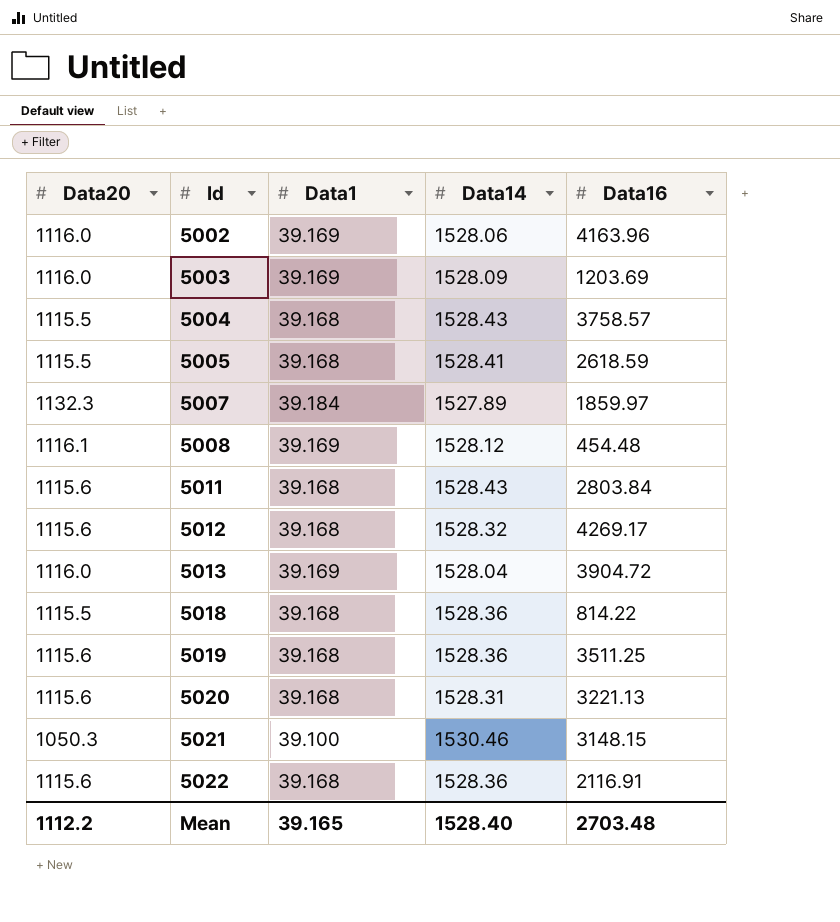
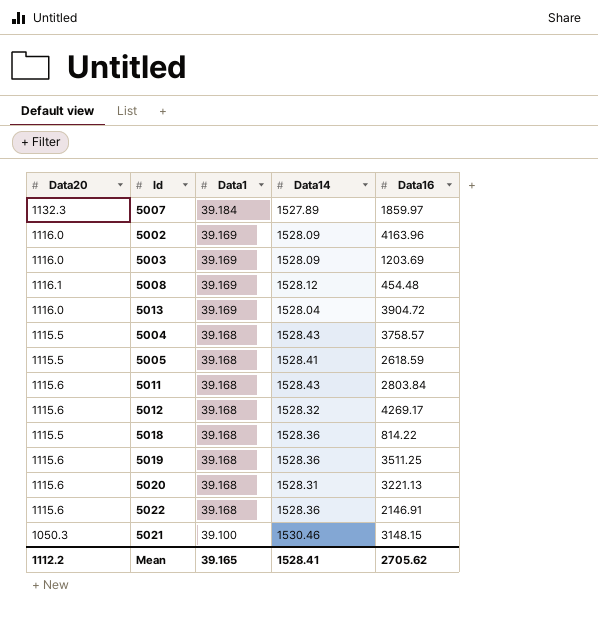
row order: Id ascending -> Data1 descending
5002 | Data14: 1528.06 -> 1528.09
5022 | Data16: 2116.91 -> 2146.91
Mean | Data14: 1528.40 -> 1528.41
Mean | Data16: 2703.48 -> 2705.62

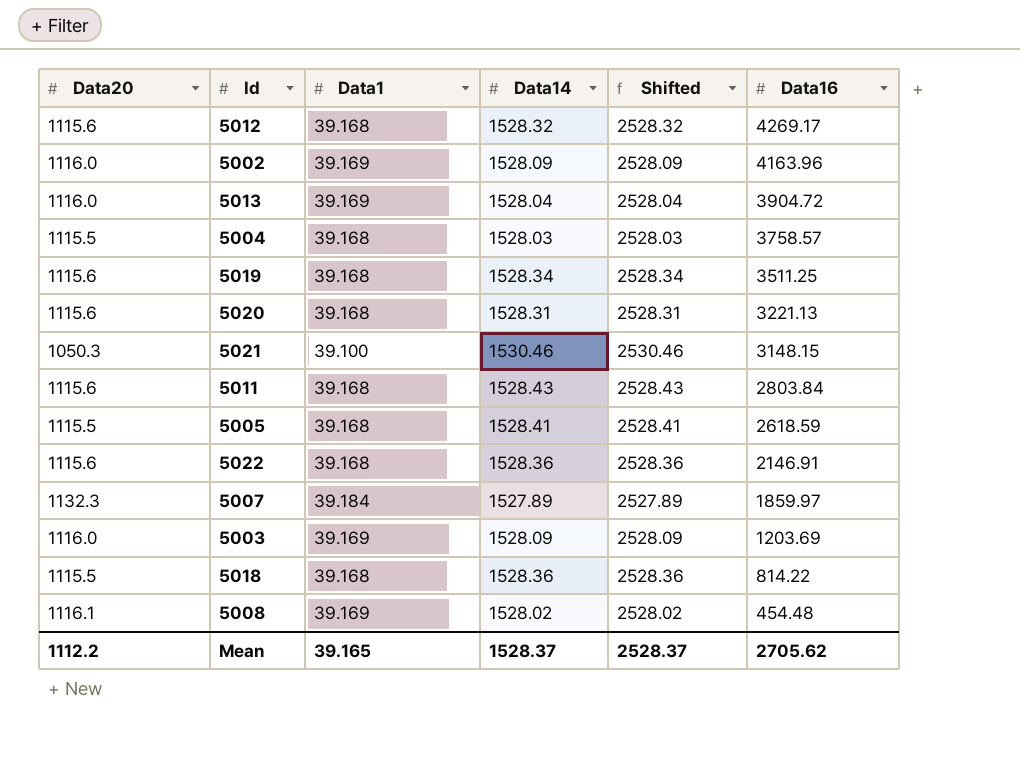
row order: Data1 descending -> Data16 descending
column Shifted | formula: none -> [Data14] + 1000
5004 | Data14: 1528.43 -> 1528.03
5019 | Data14: 1528.36 -> 1528.34
5008 | Data14: 1528.12 -> 1528.02
Mean | Data14: 1528.41 -> 1528.37

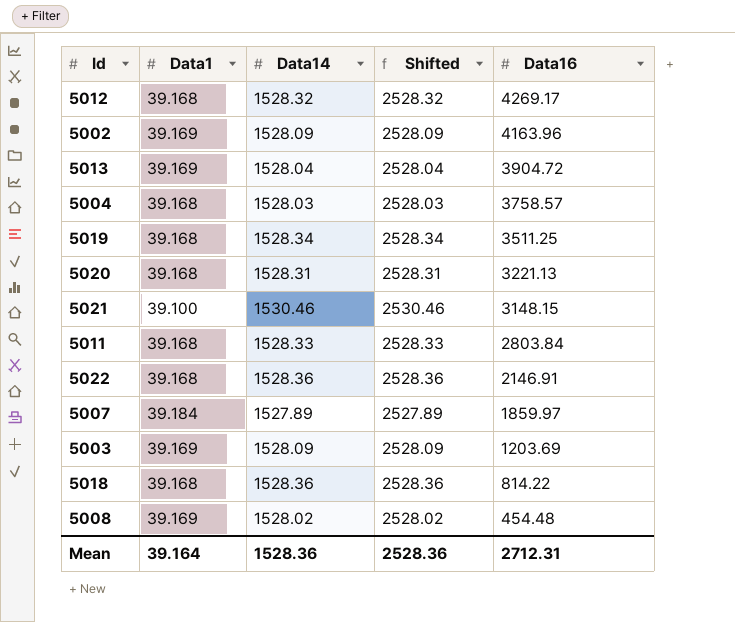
column Data20 | position: 1 -> none
row 5005: 1115.5 | 39.168 | 1528.41 | 2528.41 | 2618.59 -> none
5011 | Data14: 1528.43 -> 1528.33
5011 | Shifted: 2528.43 -> 2528.33
Mean | Data1: 39.165 -> 39.164
Mean | Data14: 1528.37 -> 1528.36
Mean | Shifted: 2528.37 -> 2528.36
Mean | Data16: 2705.62 -> 2712.31

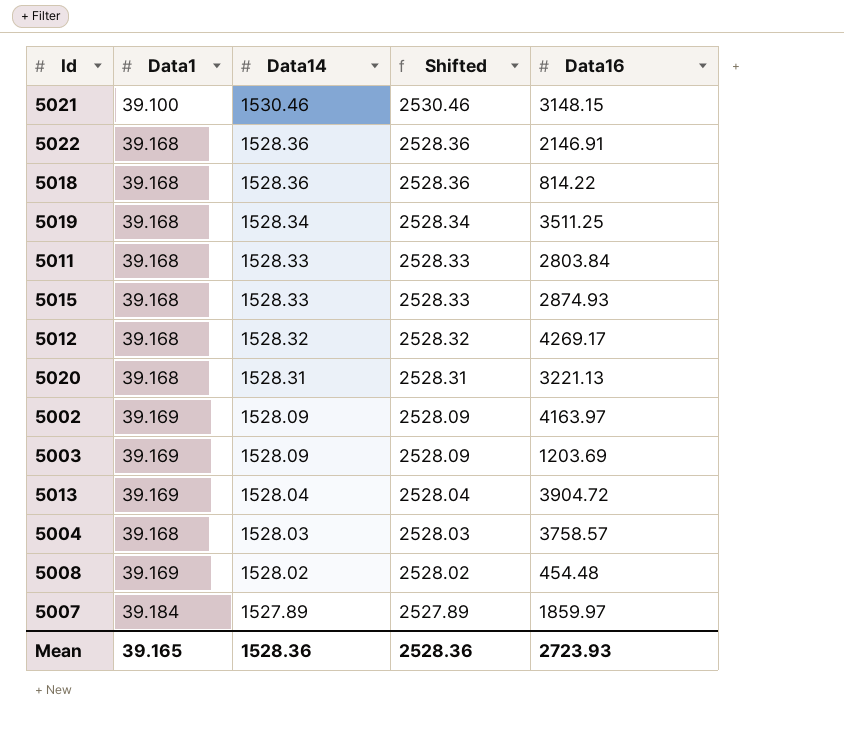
row order: Data16 descending -> Data14 descending
row 5015: none -> 39.168 | 1528.33 | 2528.33 | 2874.93
5002 | Data16: 4163.96 -> 4163.97
Mean | Data1: 39.164 -> 39.165
Mean | Data16: 2712.31 -> 2723.93

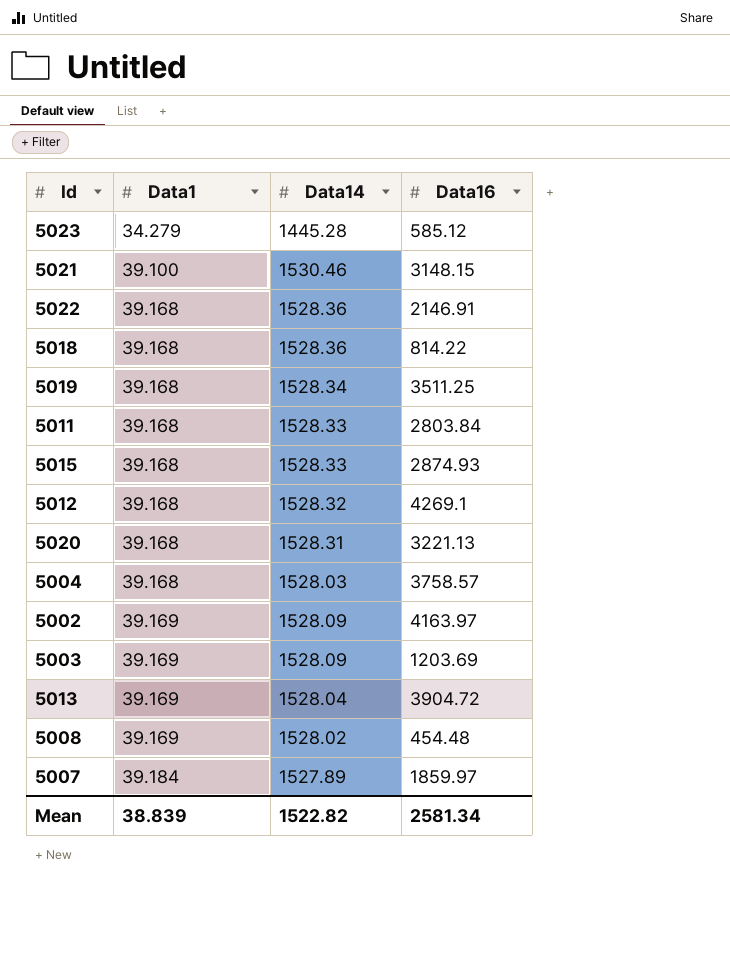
row order: Data14 descending -> Data1 ascending
column Shifted | formula: [Data14] + 1000 -> none
row 5023: none -> 34.279 | 1445.28 | 585.12
5012 | Data16: 4269.17 -> 4269.1
Mean | Data1: 39.165 -> 38.839
Mean | Data14: 1528.36 -> 1522.82
Mean | Data16: 2723.93 -> 2581.34

